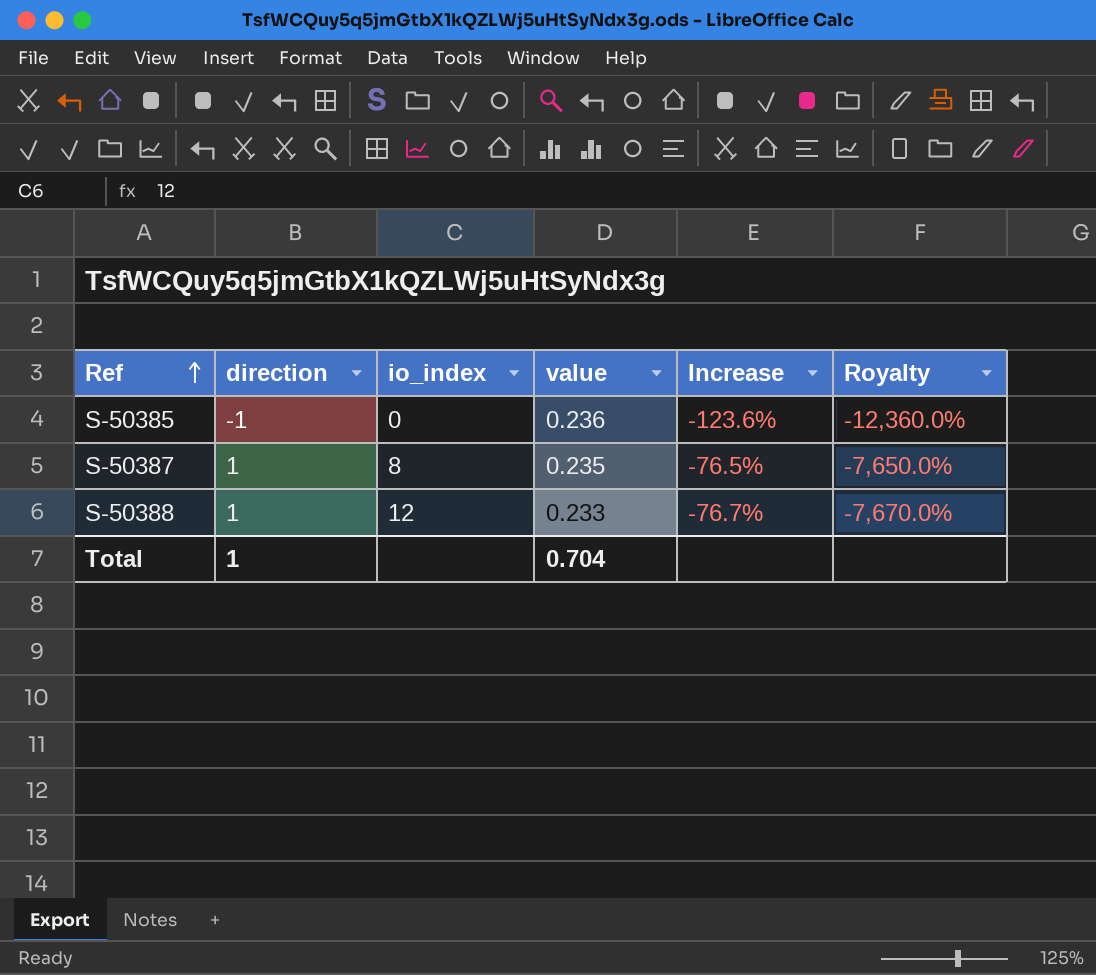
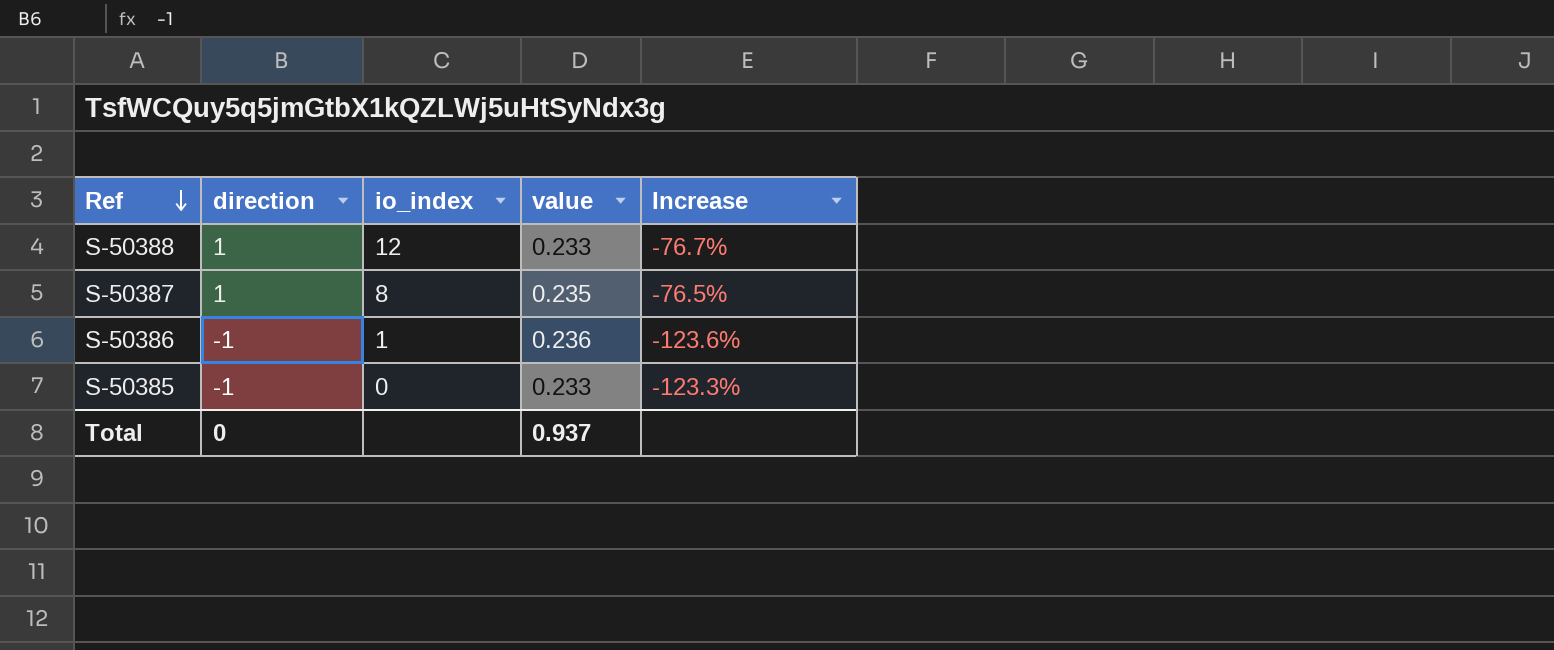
row order: Ref ascending -> Ref descending
column Royalty | formula: [Increase] * 100 -> none
row S-50386: none -> -1 | 1 | 0.236 | -123.6%
S-50385 | value: 0.236 -> 0.233
S-50385 | Increase: -123.6% -> -123.3%
Total | direction: 1 -> 0
Total | value: 0.704 -> 0.937

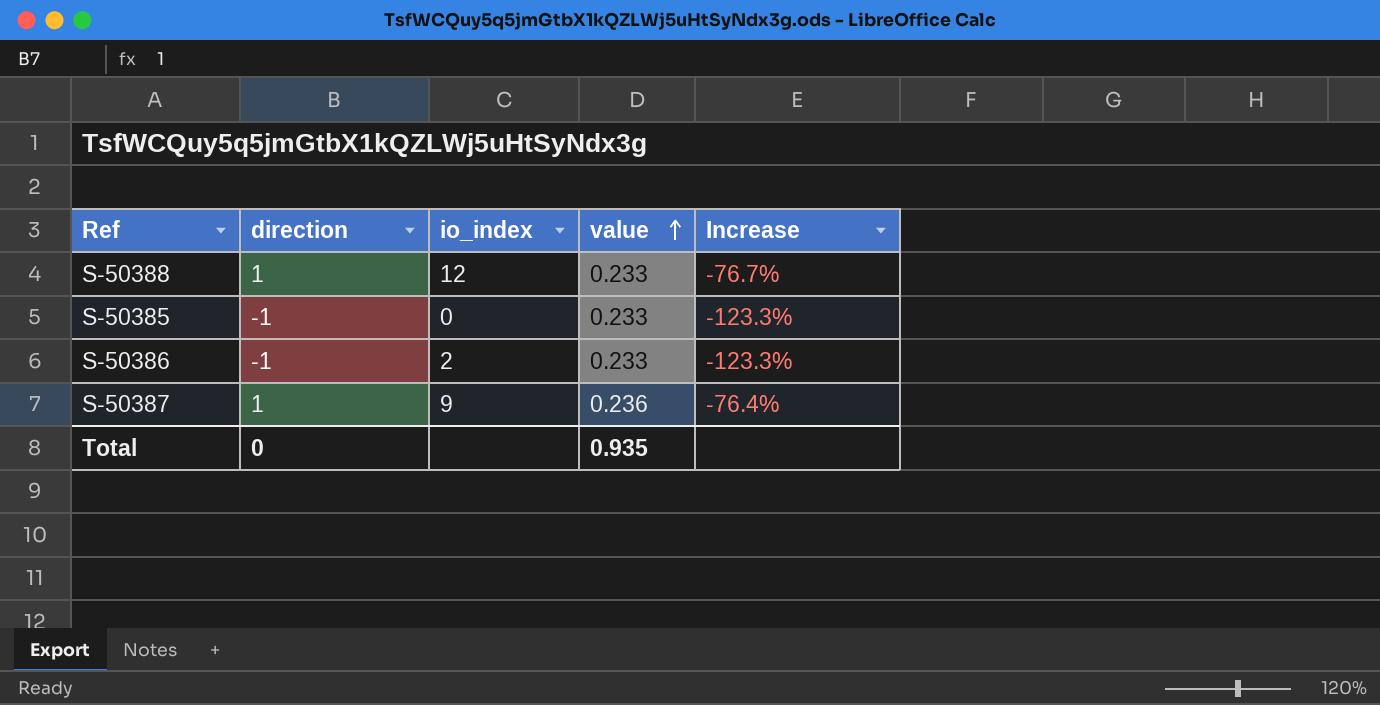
row order: Ref descending -> value ascending
S-50386 | io_index: 1 -> 2
S-50386 | value: 0.236 -> 0.233
S-50386 | Increase: -123.6% -> -123.3%
S-50387 | io_index: 8 -> 9
S-50387 | value: 0.235 -> 0.236
S-50387 | Increase: -76.5% -> -76.4%
Total | value: 0.937 -> 0.935

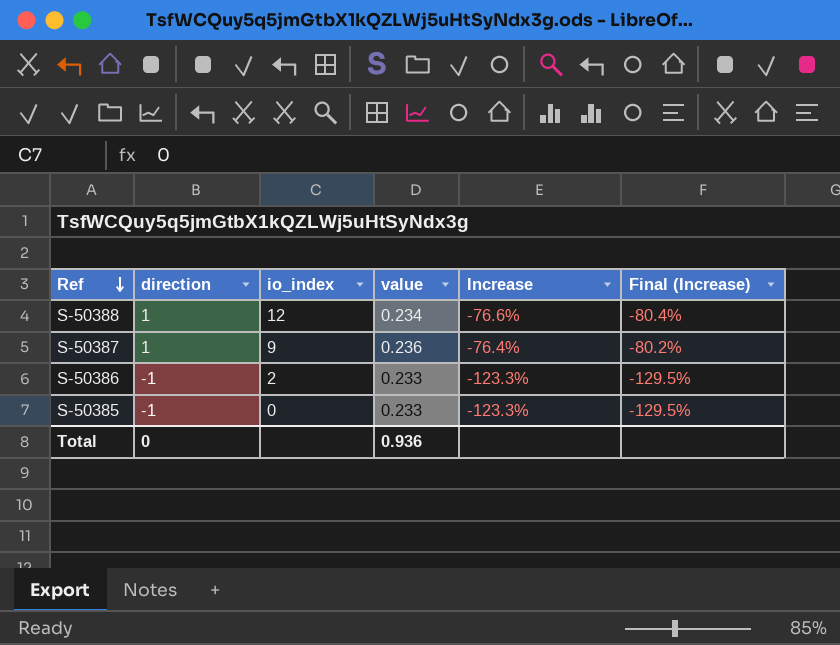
row order: value ascending -> Ref descending
column Final (Increase) | formula: none -> [Increase] * 1.05
S-50388 | value: 0.233 -> 0.234
S-50388 | Increase: -76.7% -> -76.6%
Total | value: 0.935 -> 0.936

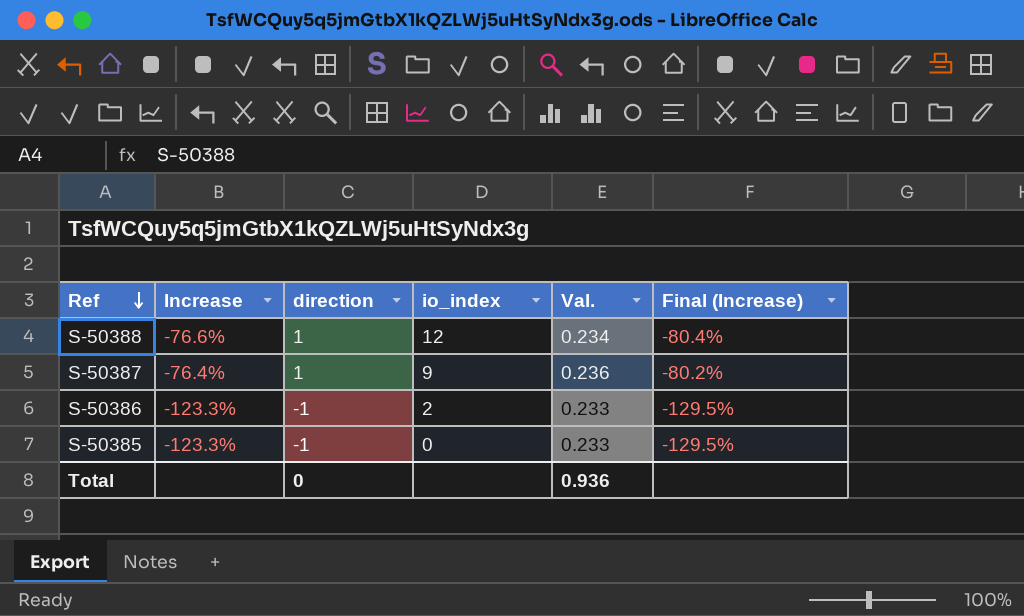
column Increase | position: 5 -> 2
column name: value -> Val.

